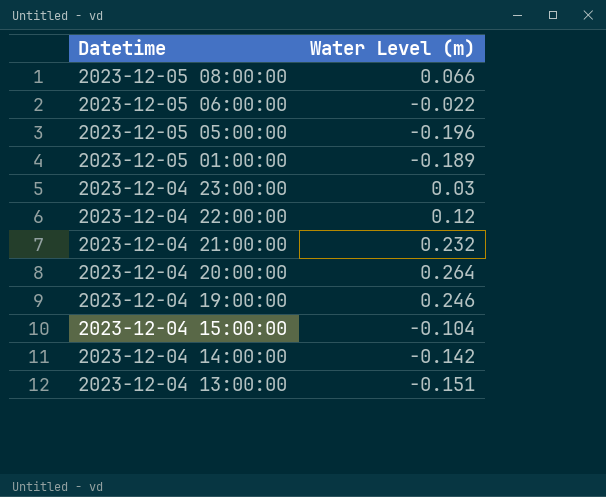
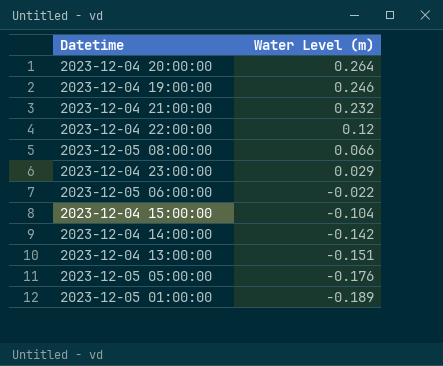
row order: Datetime descending -> Water Level (m) descending
2023-12-04 23:00:00 | Water Level (m): 0.03 -> 0.029
2023-12-05 05:00:00 | Water Level (m): -0.196 -> -0.176

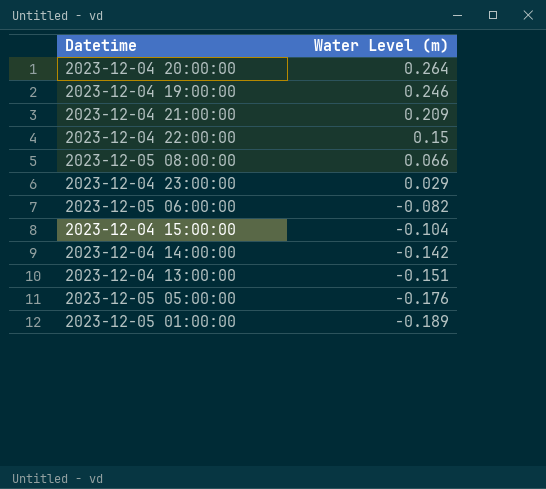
2023-12-04 21:00:00 | Water Level (m): 0.232 -> 0.209
2023-12-04 22:00:00 | Water Level (m): 0.12 -> 0.15
2023-12-05 06:00:00 | Water Level (m): -0.022 -> -0.082

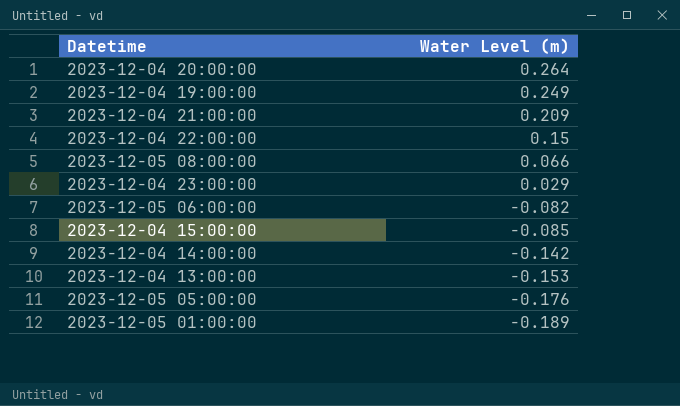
2023-12-04 19:00:00 | Water Level (m): 0.246 -> 0.249
2023-12-04 15:00:00 | Water Level (m): -0.104 -> -0.085
2023-12-04 13:00:00 | Water Level (m): -0.151 -> -0.153

